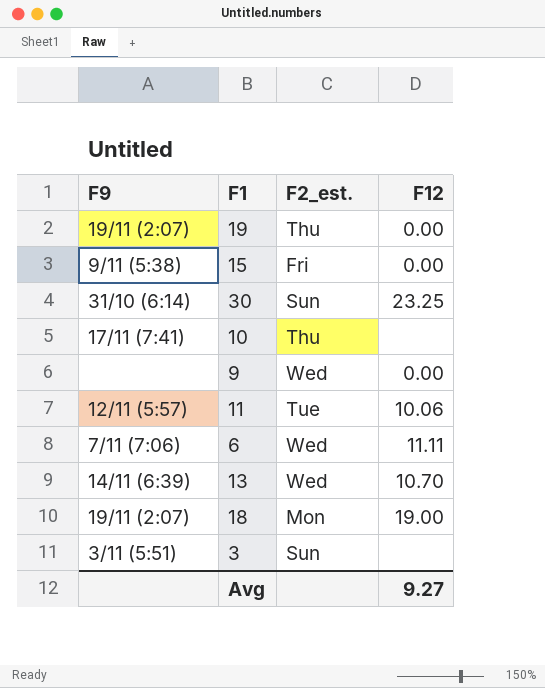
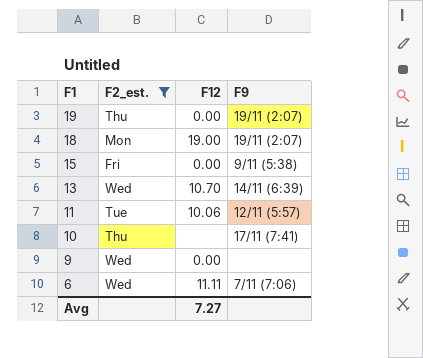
filter: none -> F2_est. != Sun
row order: none -> F1 descending
column F9 | position: 1 -> 4
Avg | F12: 9.27 -> 7.27

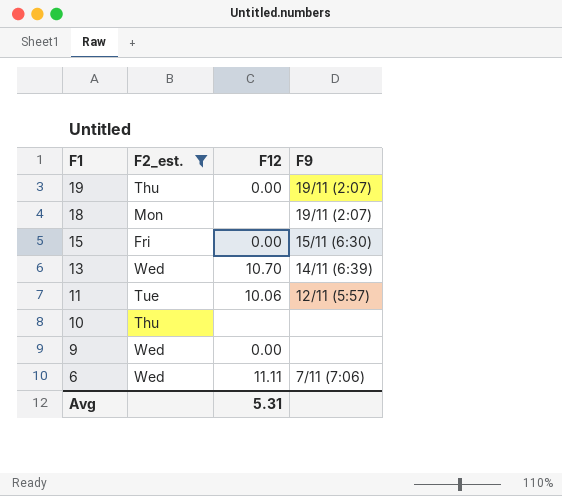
18 | F12: 19.00 -> none
15 | F9: 9/11 (5:38) -> 15/11 (6:30)
10 | F9: 17/11 (7:41) -> none
Avg | F12: 7.27 -> 5.31

